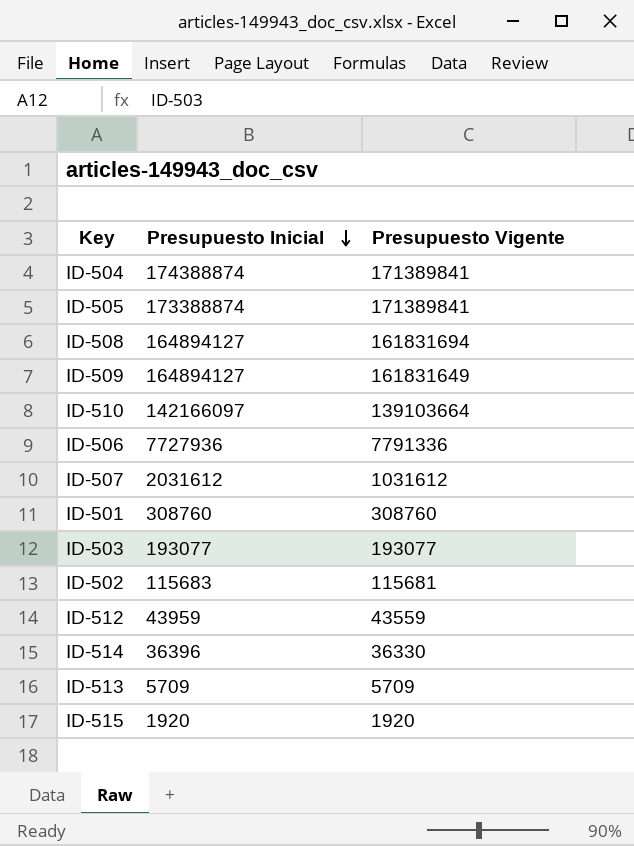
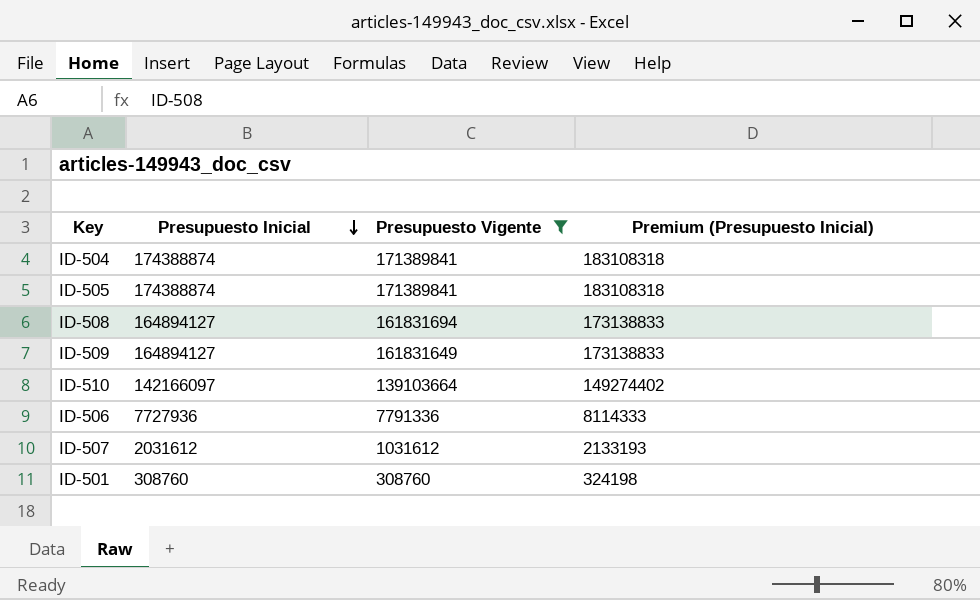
filter: none -> Presupuesto Vigente >= 308760
column Premium (Presupuesto Inicial) | formula: none -> [Presupuesto Inicial] * 1.05
ID-505 | Presupuesto Inicial: 173388874 -> 174388874

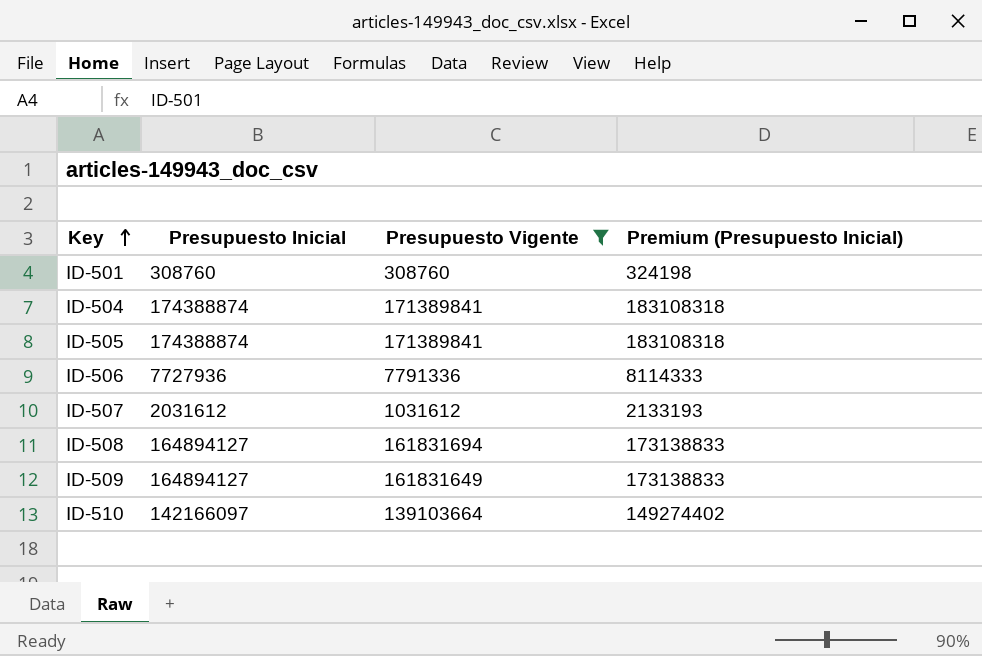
row order: Presupuesto Inicial descending -> Key ascending

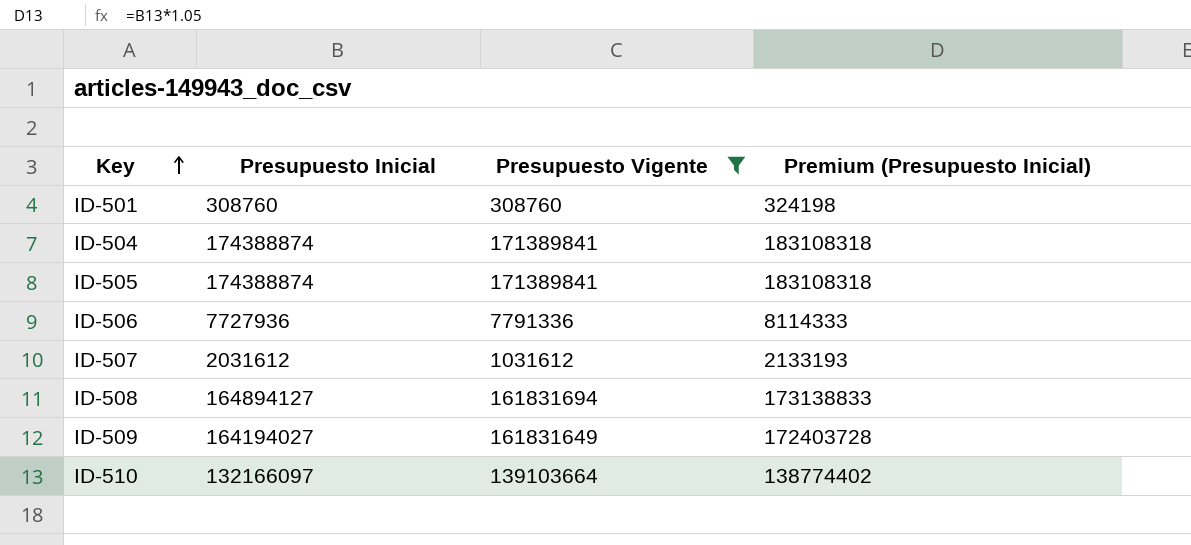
ID-509 | Presupuesto Inicial: 164894127 -> 164194027
ID-509 | Premium (Presupuesto Inicial): 173138833 -> 172403728
ID-510 | Presupuesto Inicial: 142166097 -> 132166097
ID-510 | Premium (Presupuesto Inicial): 149274402 -> 138774402

